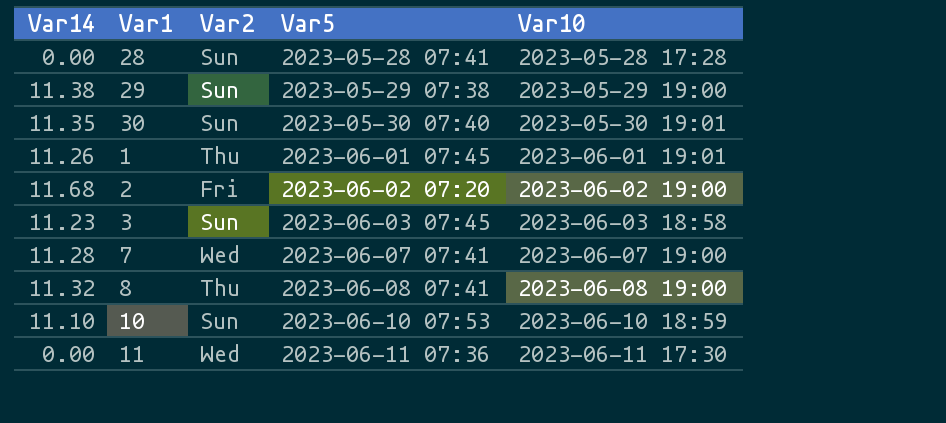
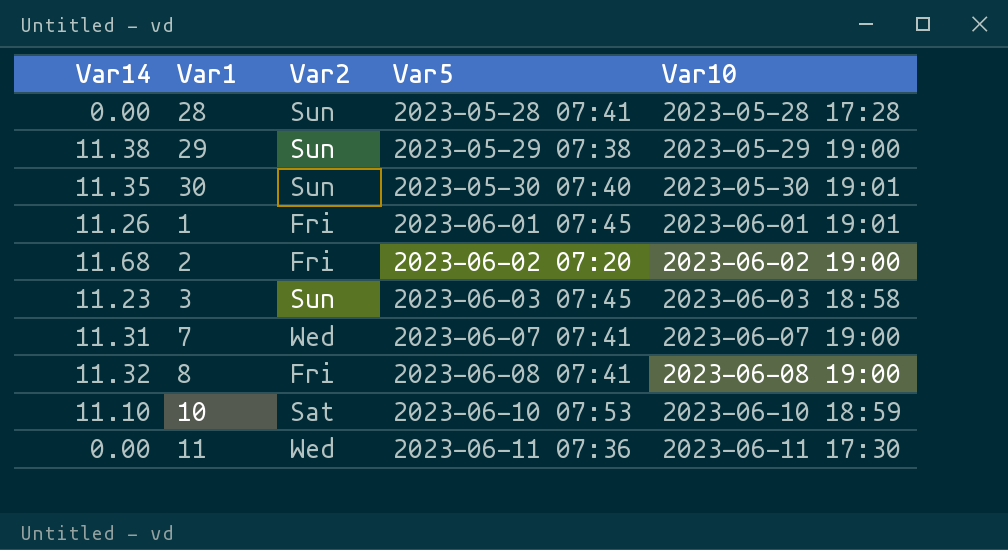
1 | Var2: Thu -> Fri
7 | Var14: 11.28 -> 11.31
8 | Var2: Thu -> Fri
10 | Var2: Sun -> Sat

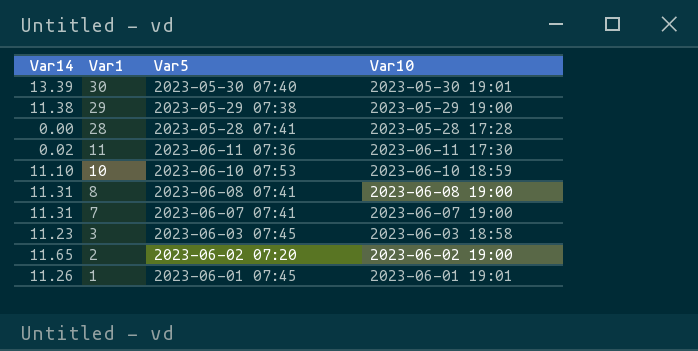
row order: Var5 ascending -> Var1 descending
column Var2 | position: 3 -> none
30 | Var14: 11.35 -> 13.39
11 | Var14: 0.00 -> 0.02
8 | Var14: 11.32 -> 11.31
2 | Var14: 11.68 -> 11.65

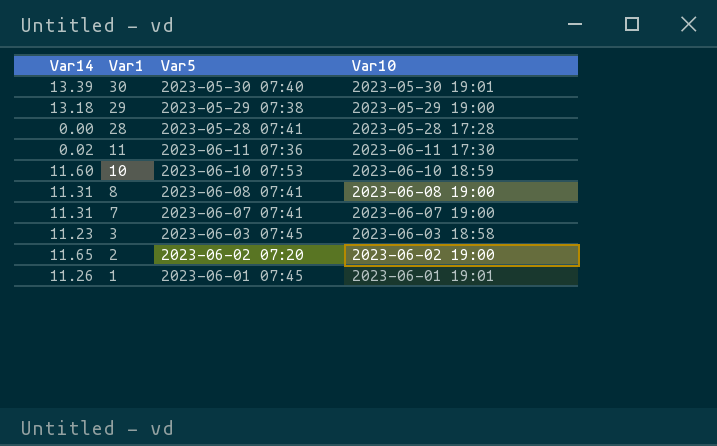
29 | Var14: 11.38 -> 13.18
10 | Var14: 11.10 -> 11.60

